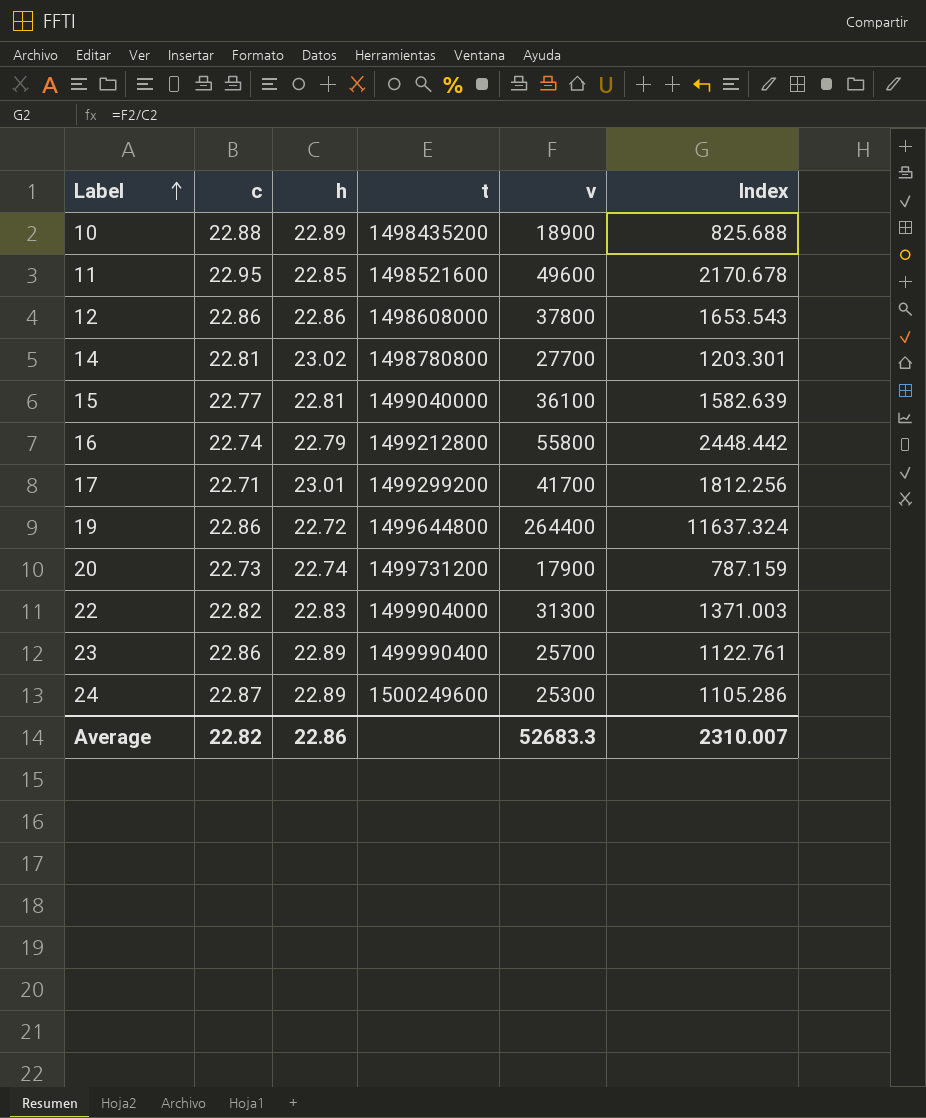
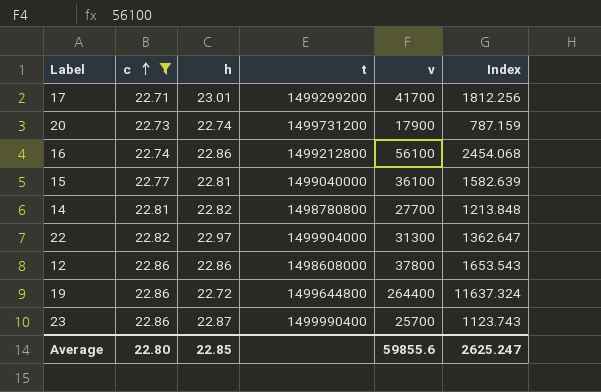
filter: none -> c <= 22.86
row order: Label ascending -> c ascending
16 | h: 22.79 -> 22.86
16 | v: 55800 -> 56100
16 | Index: 2448.442 -> 2454.068
14 | h: 23.02 -> 22.82
14 | Index: 1203.301 -> 1213.848
22 | h: 22.83 -> 22.97
22 | Index: 1371.003 -> 1362.647
23 | h: 22.89 -> 22.87
23 | Index: 1122.761 -> 1123.743
Average | c: 22.82 -> 22.80
Average | h: 22.86 -> 22.85
Average | v: 52683.3 -> 59855.6
Average | Index: 2310.007 -> 2625.247

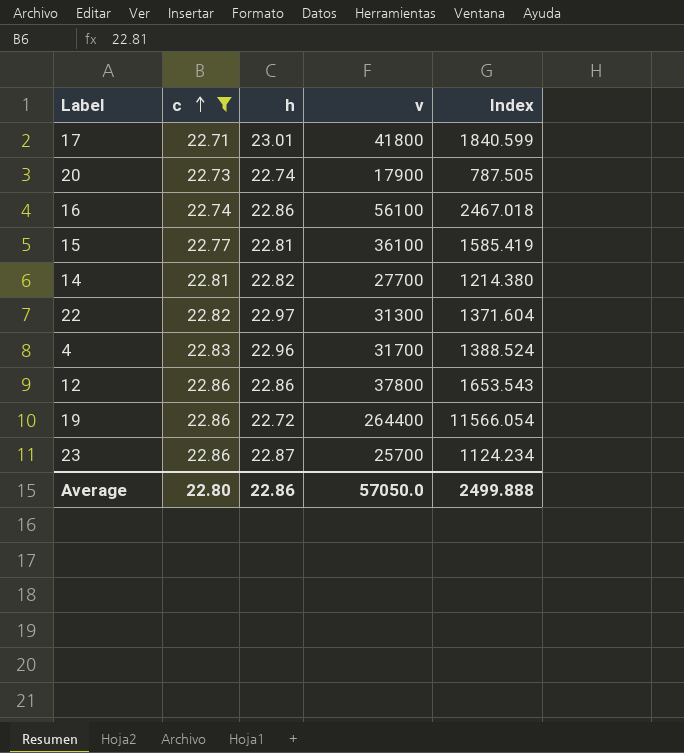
column t | position: 4 -> none
column Index | formula: [v] / [h] -> [v] / [c]
17 | v: 41700 -> 41800
row 4: none -> 22.83 | 22.96 | 31700 | 1388.524
Average | h: 22.85 -> 22.86
Average | v: 59855.6 -> 57050.0
Average | Index: 2625.247 -> 2499.888

